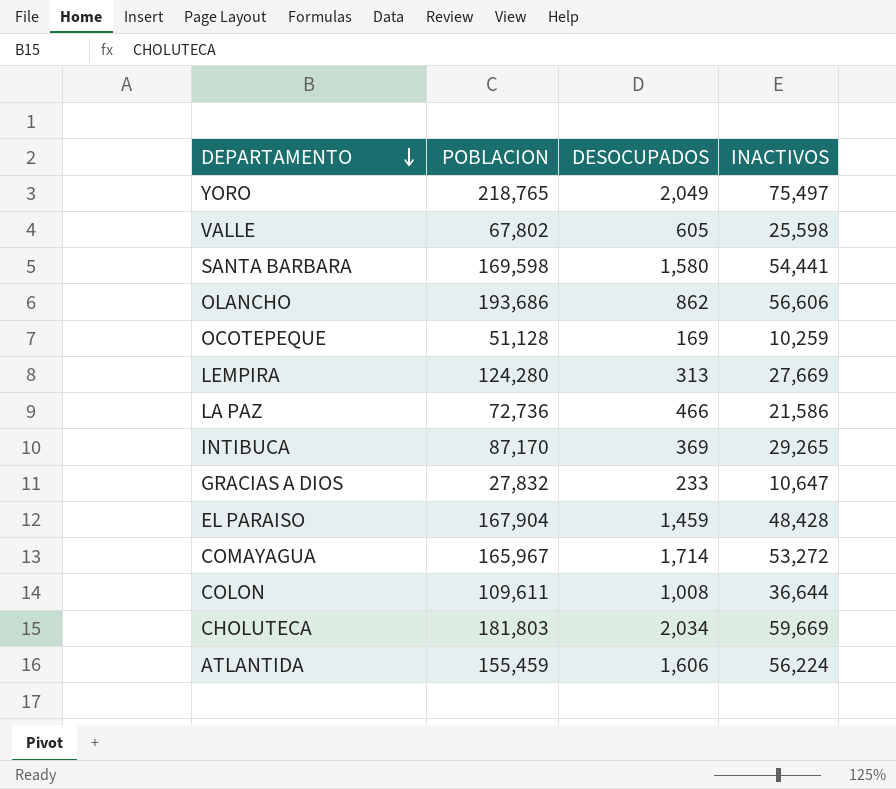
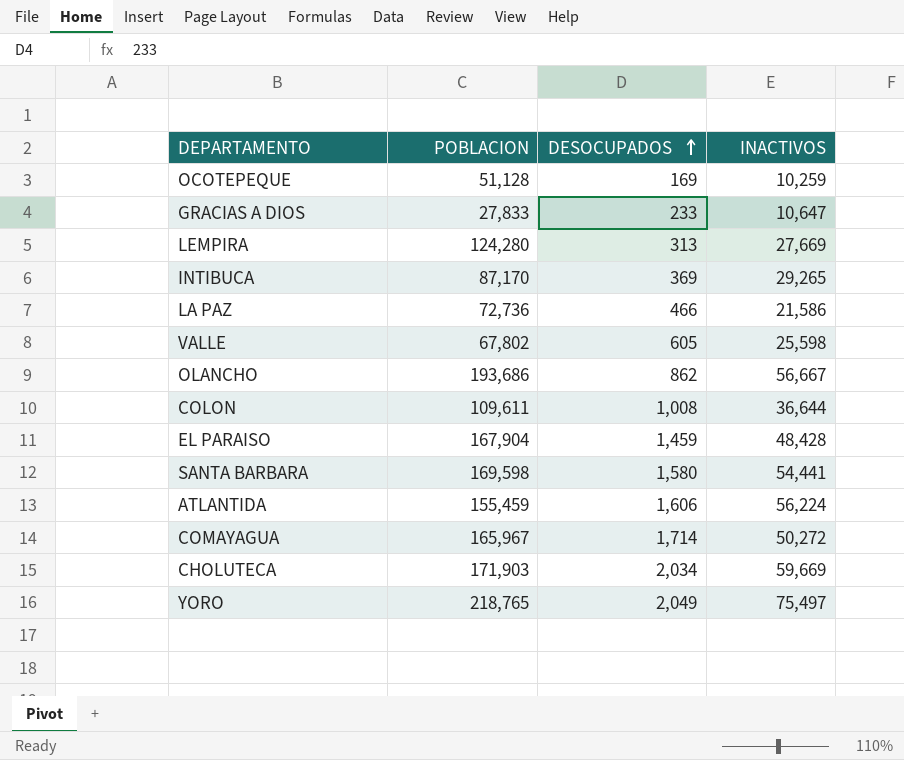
row order: DEPARTAMENTO descending -> DESOCUPADOS ascending
GRACIAS A DIOS | POBLACION: 27,832 -> 27,833
OLANCHO | INACTIVOS: 56,606 -> 56,667
COMAYAGUA | INACTIVOS: 53,272 -> 50,272
CHOLUTECA | POBLACION: 181,803 -> 171,903

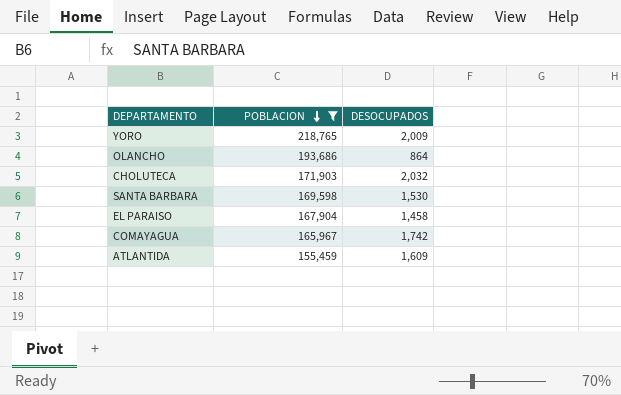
filter: none -> POBLACION >= 155,459
row order: DESOCUPADOS ascending -> POBLACION descending
column INACTIVOS | position: 4 -> none
YORO | DESOCUPADOS: 2,049 -> 2,009
OLANCHO | DESOCUPADOS: 862 -> 864
CHOLUTECA | DESOCUPADOS: 2,034 -> 2,032
SANTA BARBARA | DESOCUPADOS: 1,580 -> 1,530
EL PARAISO | DESOCUPADOS: 1,459 -> 1,458
COMAYAGUA | DESOCUPADOS: 1,714 -> 1,742
ATLANTIDA | DESOCUPADOS: 1,606 -> 1,609

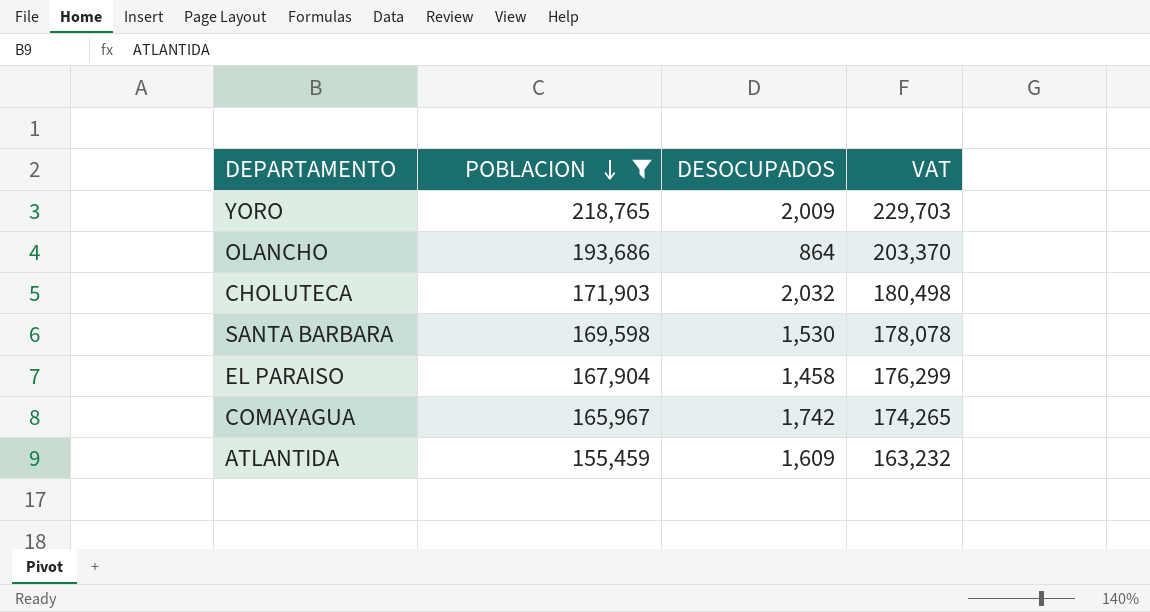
column VAT | formula: none -> [POBLACION] * 1.05

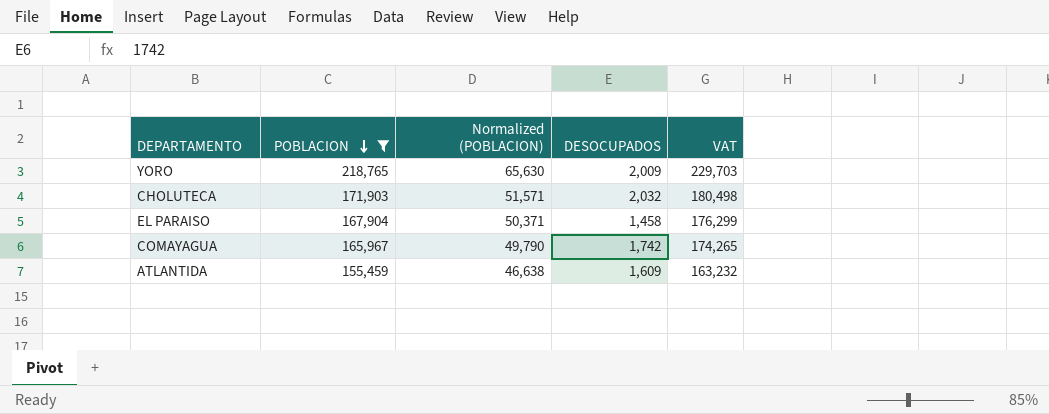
column Normalized (POBLACION) | formula: none -> [POBLACION] * 0.3
row OLANCHO: 193,686 | 864 | 203,370 -> none
row SANTA BARBARA: 169,598 | 1,530 | 178,078 -> none

